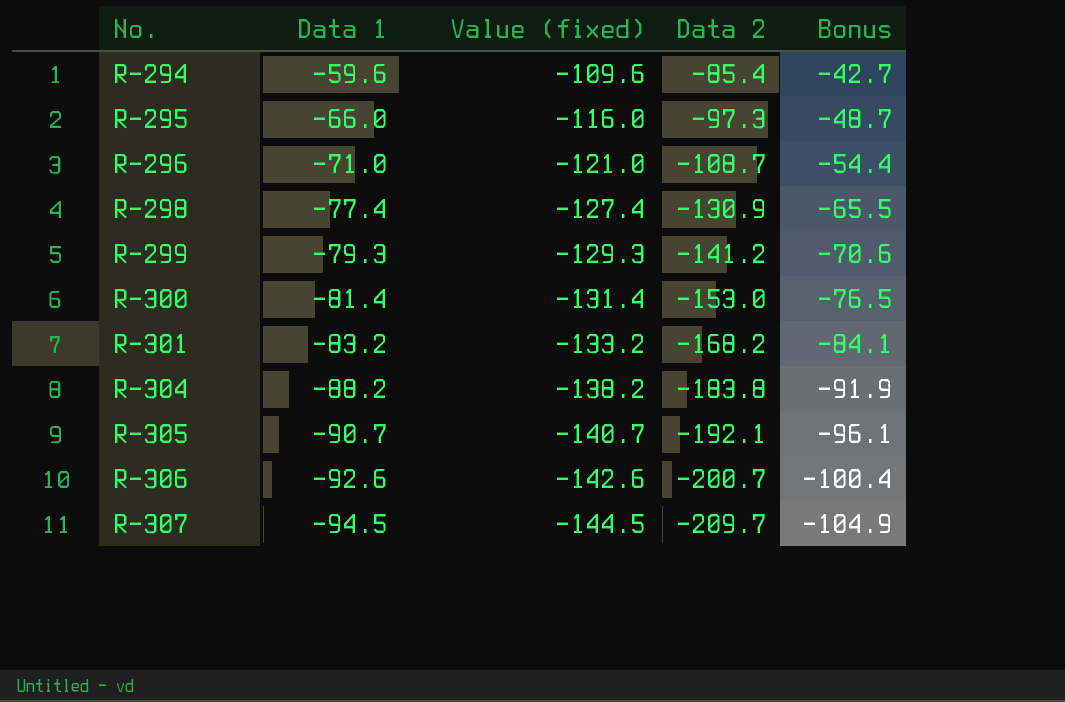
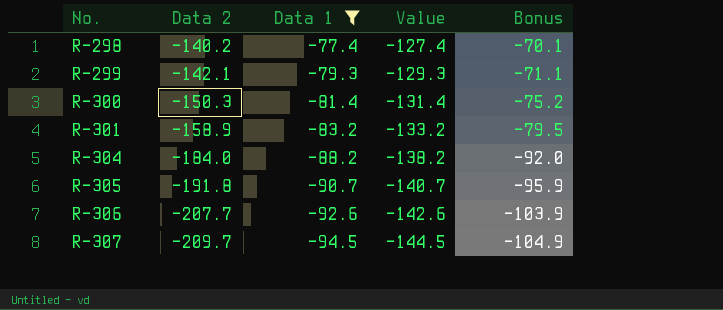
filter: none -> Data 1 <= -77.4
column Data 2 | position: 4 -> 2
column name: Value (fixed) -> Value
R-298 | Data 2: -130.9 -> -140.2
R-298 | Bonus: -65.5 -> -70.1
R-299 | Data 2: -141.2 -> -142.1
R-299 | Bonus: -70.6 -> -71.1
R-300 | Data 2: -153.0 -> -150.3
R-300 | Bonus: -76.5 -> -75.2
R-301 | Data 2: -168.2 -> -158.9
R-301 | Bonus: -84.1 -> -79.5
R-304 | Data 2: -183.8 -> -184.0
R-304 | Bonus: -91.9 -> -92.0
R-305 | Data 2: -192.1 -> -191.8
R-305 | Bonus: -96.1 -> -95.9
R-306 | Data 2: -200.7 -> -207.7
R-306 | Bonus: -100.4 -> -103.9

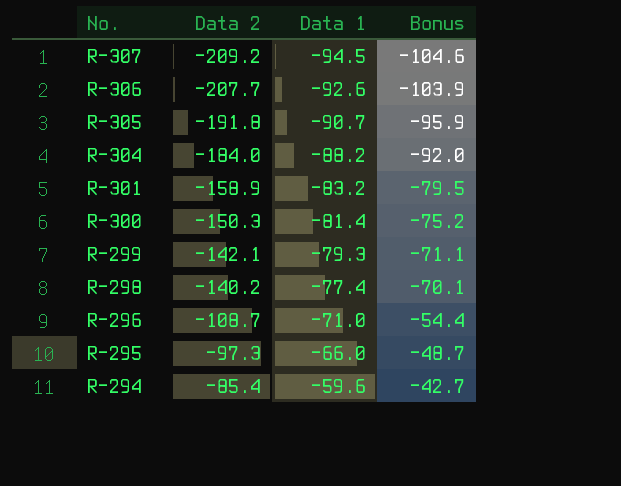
filter: Data 1 <= -77.4 -> none
row order: No. ascending -> No. descending
column Value | formula: [Data 1] - 50 -> none
R-307 | Data 2: -209.7 -> -209.2
R-307 | Bonus: -104.9 -> -104.6

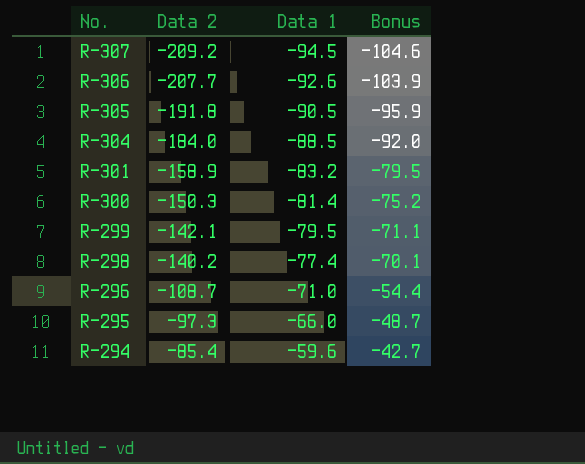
R-305 | Data 1: -90.7 -> -90.5
R-304 | Data 1: -88.2 -> -88.5
R-299 | Data 1: -79.3 -> -79.5

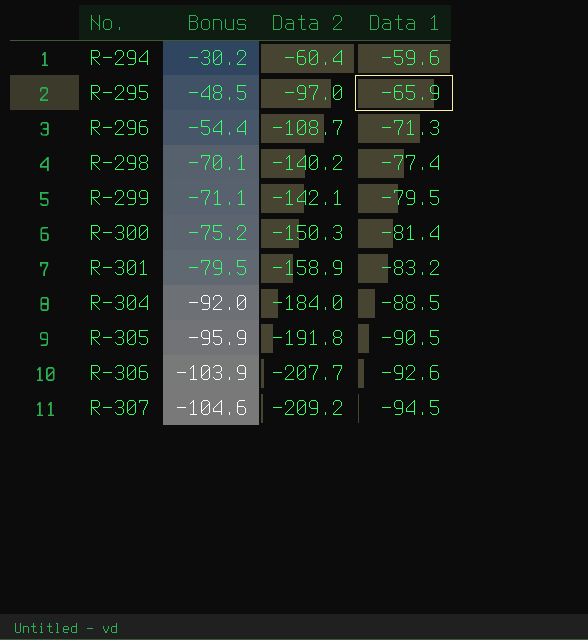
row order: No. descending -> No. ascending
column Bonus | position: 4 -> 2
R-294 | Bonus: -42.7 -> -30.2
R-294 | Data 2: -85.4 -> -60.4
R-295 | Bonus: -48.7 -> -48.5
R-295 | Data 2: -97.3 -> -97.0
R-295 | Data 1: -66.0 -> -65.9
R-296 | Data 1: -71.0 -> -71.3

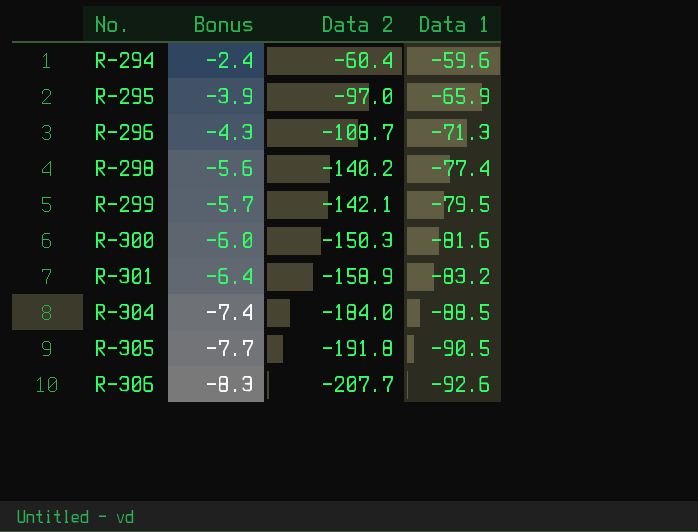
column Bonus | formula: [Data 2] * 0.5 -> [Data 2] * 0.04
row R-307: -104.6 | -209.2 | -94.5 -> none
R-300 | Data 1: -81.4 -> -81.6

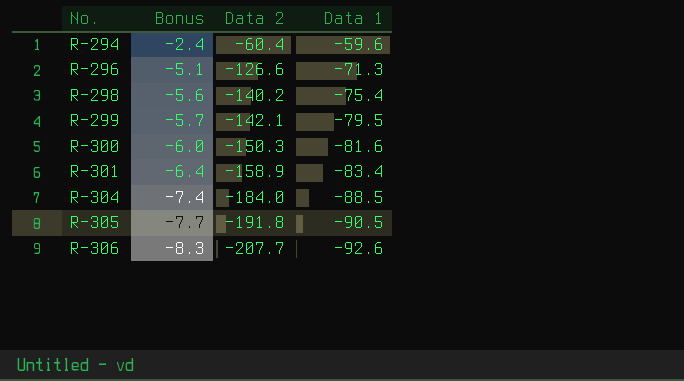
row R-295: -3.9 | -97.0 | -65.9 -> none
R-296 | Bonus: -4.3 -> -5.1
R-296 | Data 2: -108.7 -> -126.6
R-298 | Data 1: -77.4 -> -75.4
R-301 | Data 1: -83.2 -> -83.4

